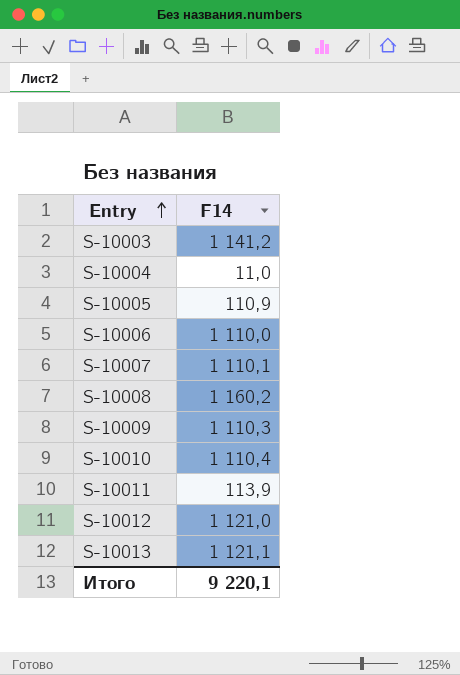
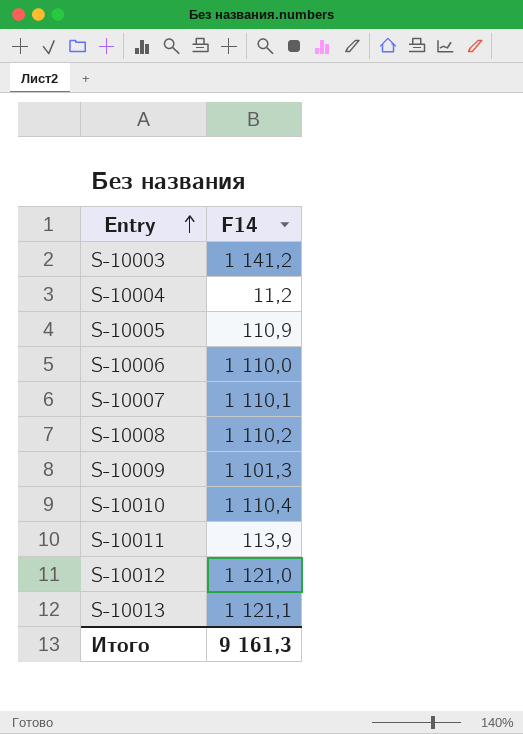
S-10004 | F14: 11,0 -> 11,2
S-10008 | F14: 1 160,2 -> 1 110,2
S-10009 | F14: 1 110,3 -> 1 101,3
Итого | F14: 9 220,1 -> 9 161,3

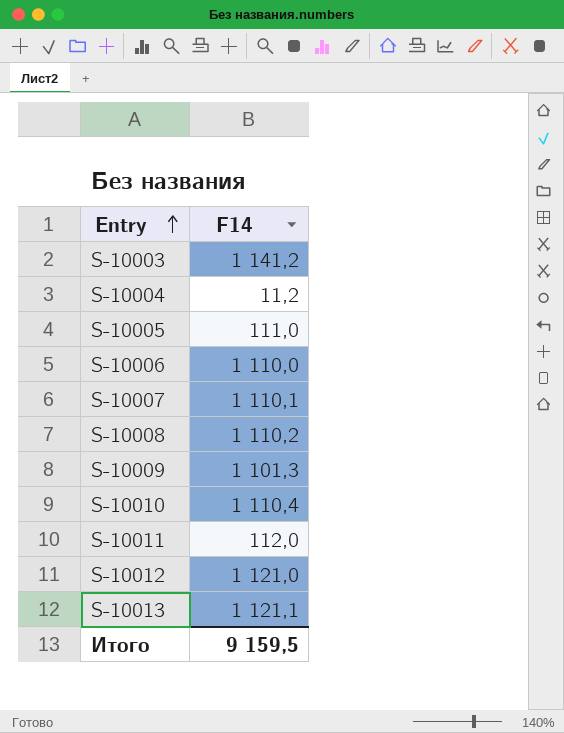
S-10005 | F14: 110,9 -> 111,0
S-10011 | F14: 113,9 -> 112,0
Итого | F14: 9 161,3 -> 9 159,5

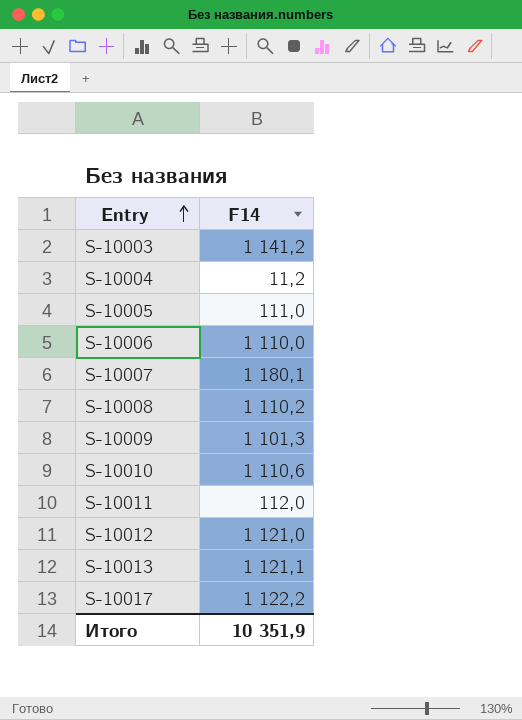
S-10007 | F14: 1 110,1 -> 1 180,1
S-10010 | F14: 1 110,4 -> 1 110,6
row S-10017: none -> 1 122,2
Итого | F14: 9 159,5 -> 10 351,9

